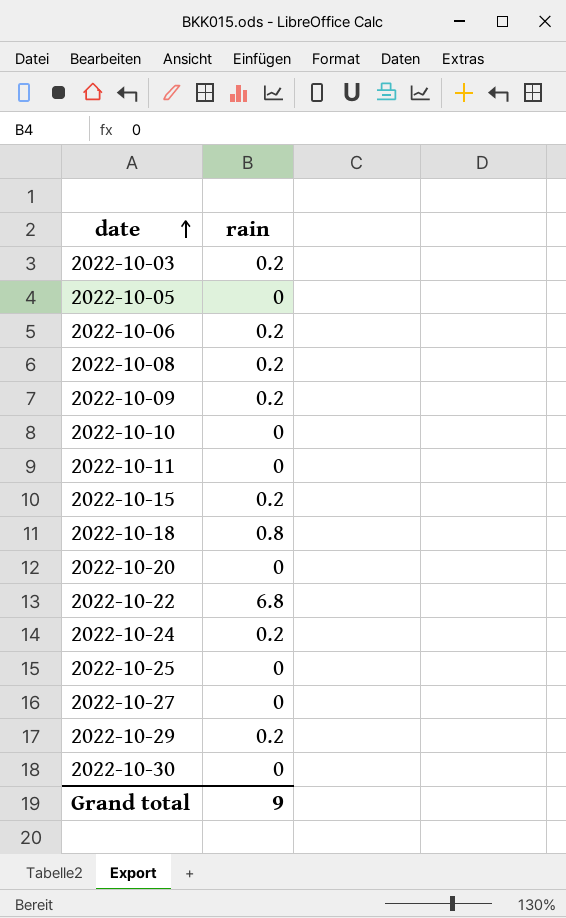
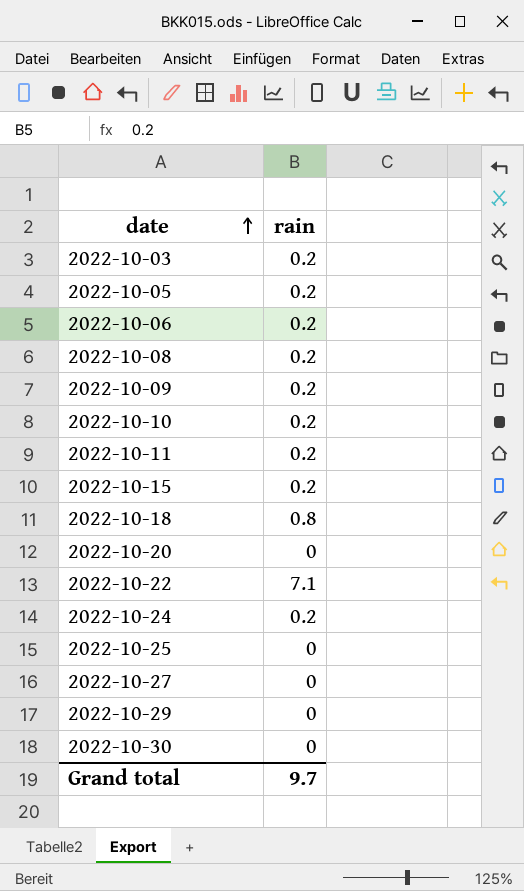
2022-10-05 | rain: 0 -> 0.2
2022-10-10 | rain: 0 -> 0.2
2022-10-11 | rain: 0 -> 0.2
2022-10-22 | rain: 6.8 -> 7.1
2022-10-29 | rain: 0.2 -> 0
Grand total | rain: 9 -> 9.7

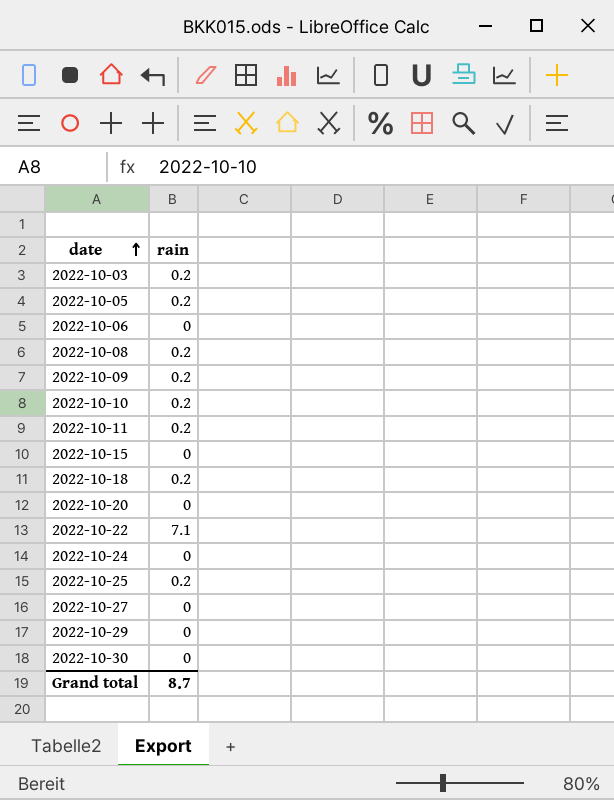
2022-10-06 | rain: 0.2 -> 0
2022-10-15 | rain: 0.2 -> 0
2022-10-18 | rain: 0.8 -> 0.2
2022-10-24 | rain: 0.2 -> 0
2022-10-25 | rain: 0 -> 0.2
Grand total | rain: 9.7 -> 8.7

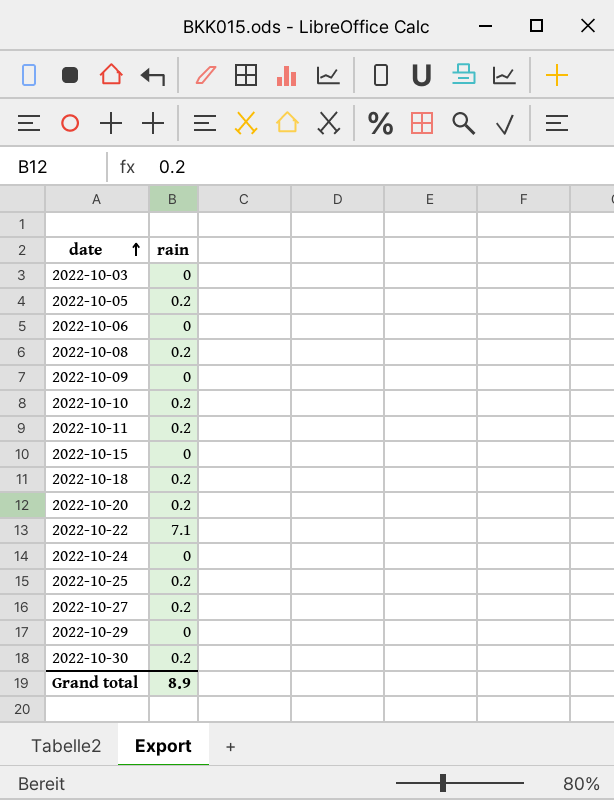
2022-10-03 | rain: 0.2 -> 0
2022-10-09 | rain: 0.2 -> 0
2022-10-20 | rain: 0 -> 0.2
2022-10-27 | rain: 0 -> 0.2
2022-10-30 | rain: 0 -> 0.2
Grand total | rain: 8.7 -> 8.9

